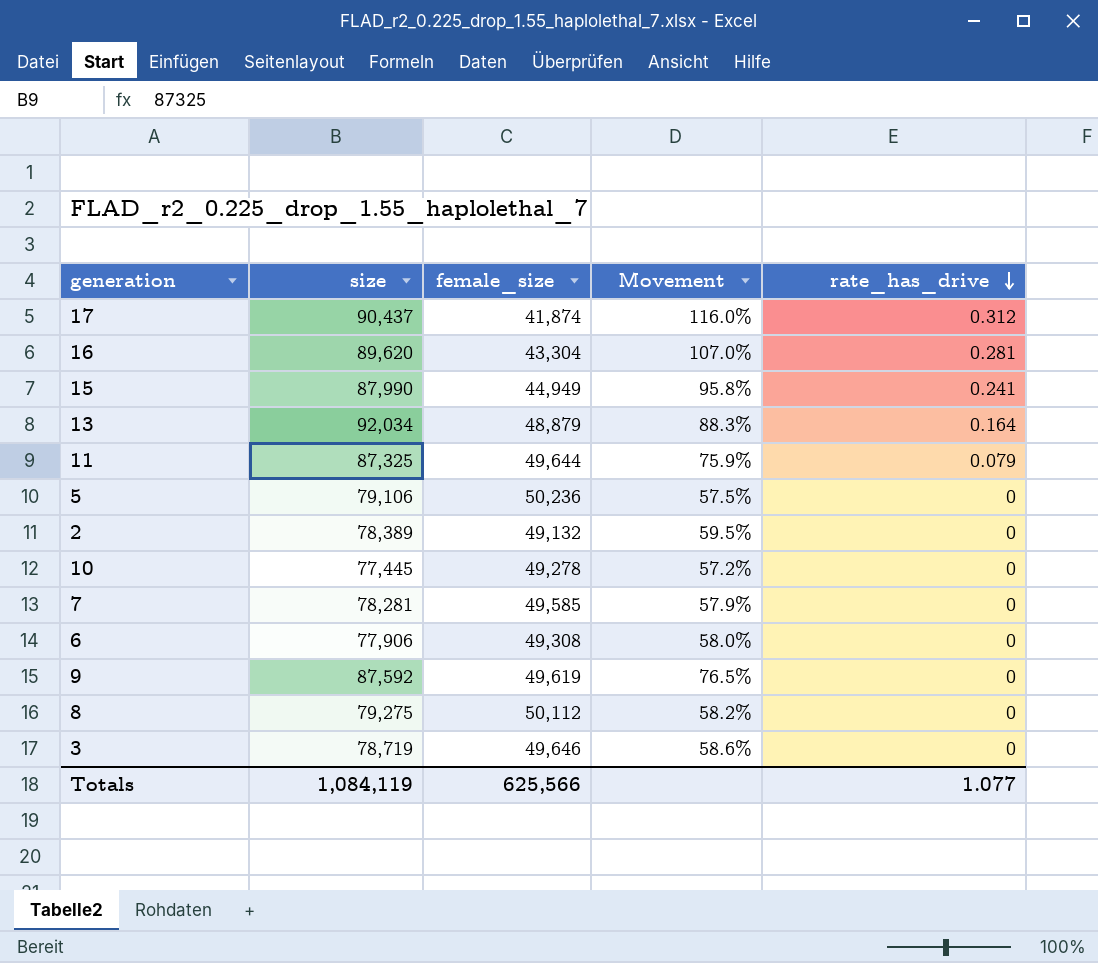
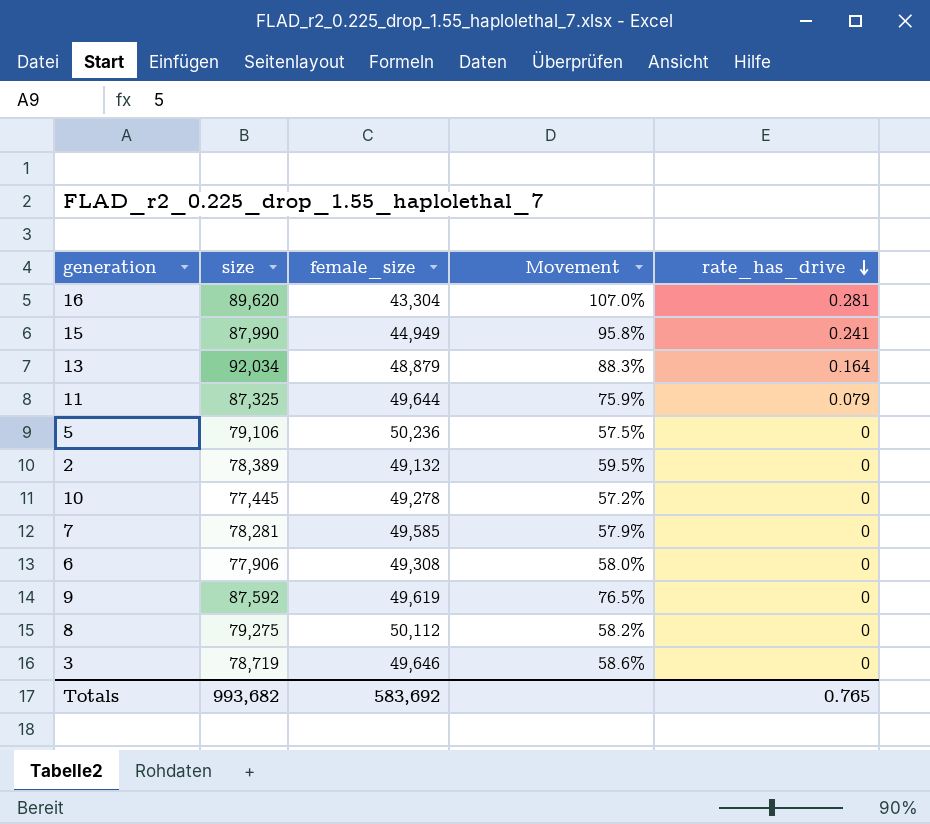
row 17: 90,437 | 41,874 | 116.0% | 0.312 -> none
Totals | size: 1,084,119 -> 993,682
Totals | female_size: 625,566 -> 583,692
Totals | rate_has_drive: 1.077 -> 0.765

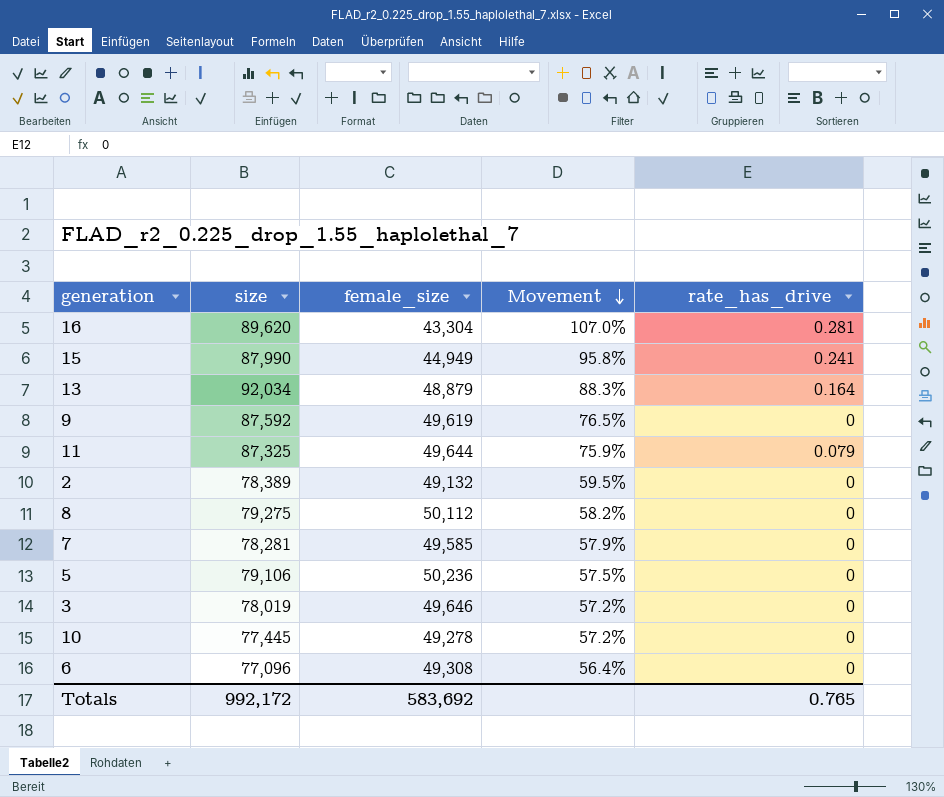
row order: rate_has_drive descending -> Movement descending
3 | size: 78,719 -> 78,019
3 | Movement: 58.6% -> 57.2%
6 | size: 77,906 -> 77,096
6 | Movement: 58.0% -> 56.4%
Totals | size: 993,682 -> 992,172

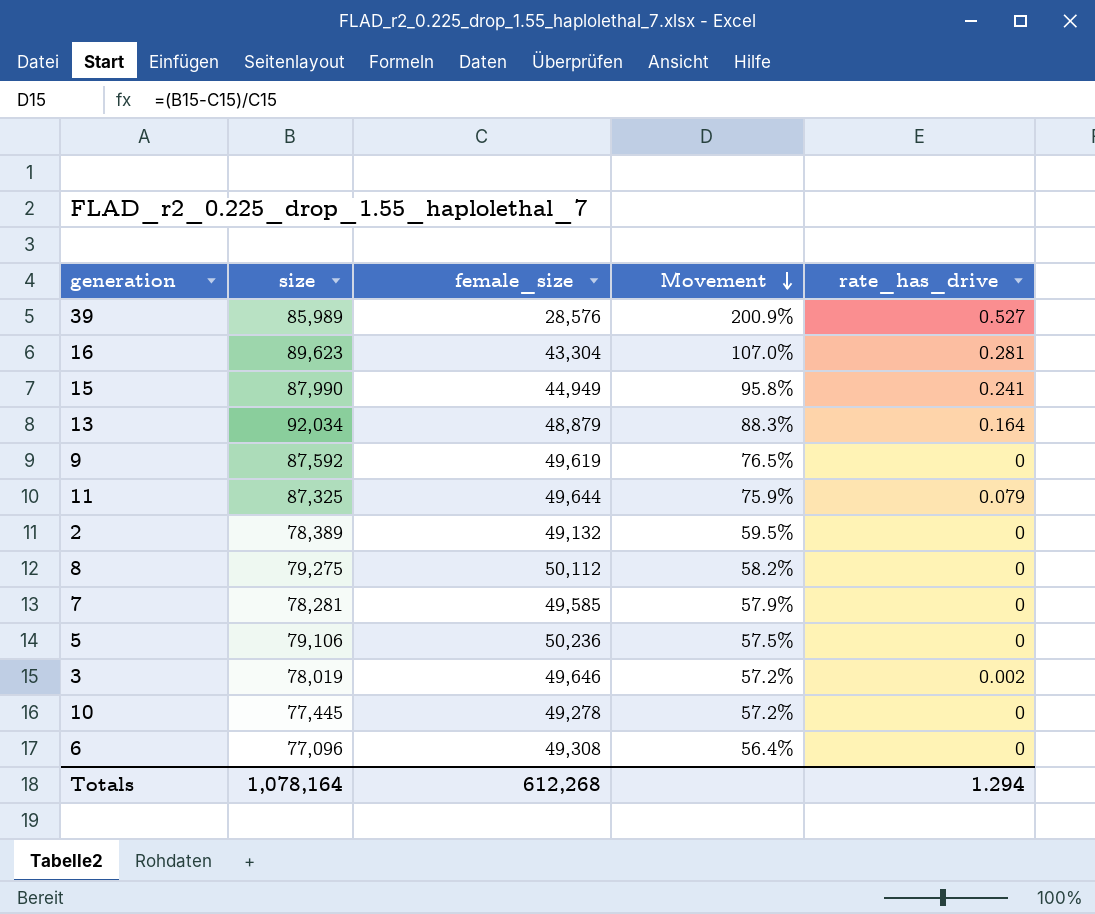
row 39: none -> 85,989 | 28,576 | 200.9% | 0.527
16 | size: 89,620 -> 89,623
3 | rate_has_drive: 0 -> 0.002
Totals | size: 992,172 -> 1,078,164
Totals | female_size: 583,692 -> 612,268
Totals | rate_has_drive: 0.765 -> 1.294

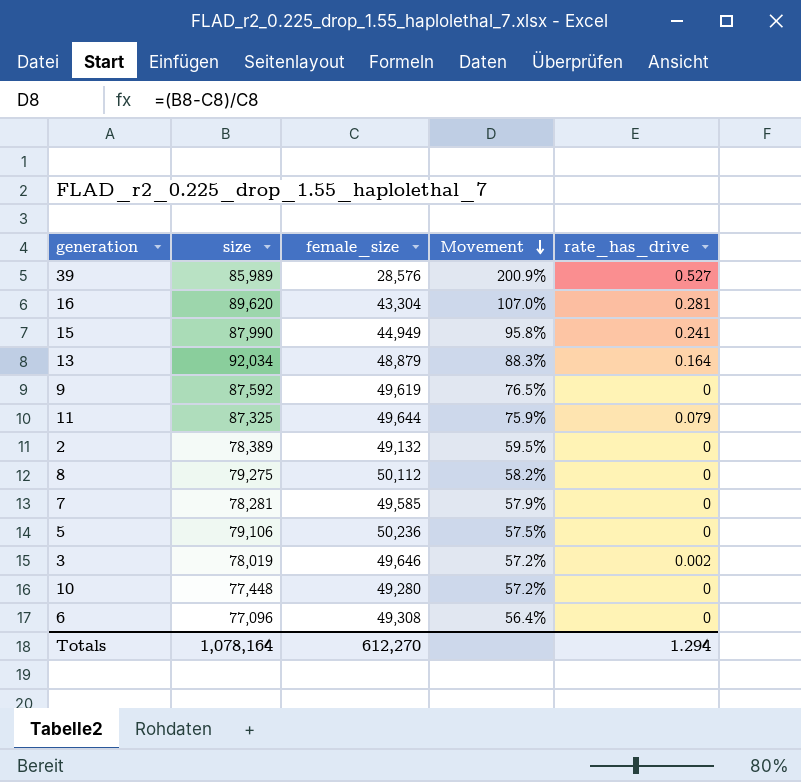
16 | size: 89,623 -> 89,620
10 | size: 77,445 -> 77,448
10 | female_size: 49,278 -> 49,280
Totals | female_size: 612,268 -> 612,270

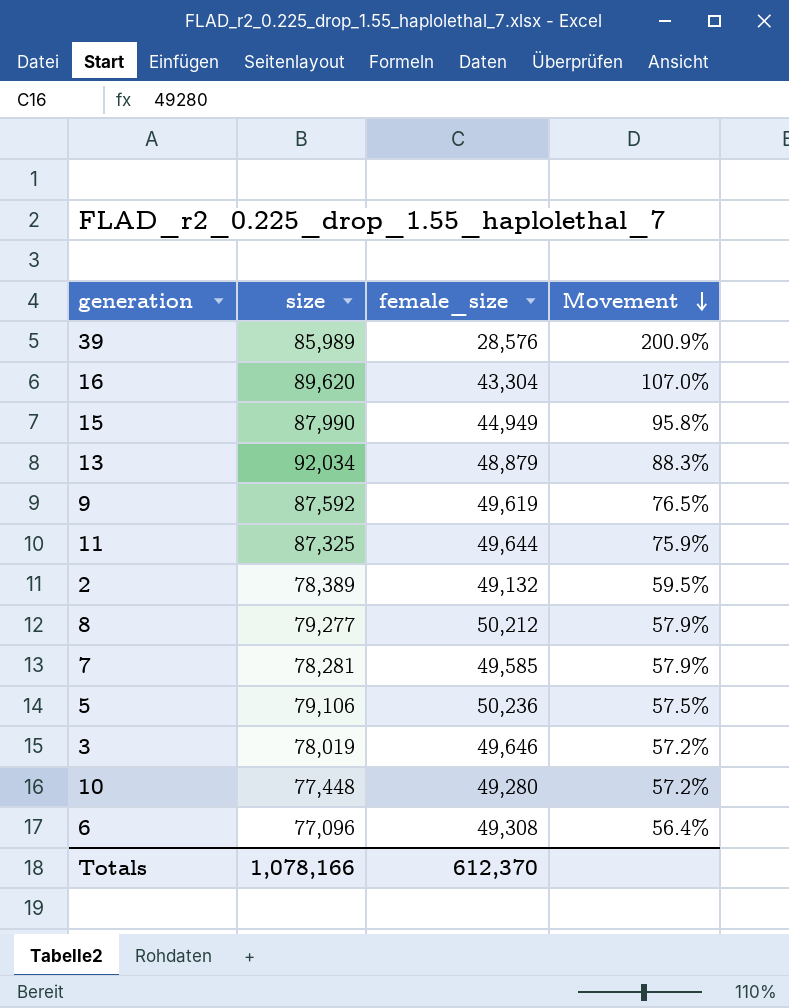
column rate_has_drive | position: 5 -> none
8 | size: 79,275 -> 79,277
8 | female_size: 50,112 -> 50,212
8 | Movement: 58.2% -> 57.9%
Totals | size: 1,078,164 -> 1,078,166
Totals | female_size: 612,270 -> 612,370

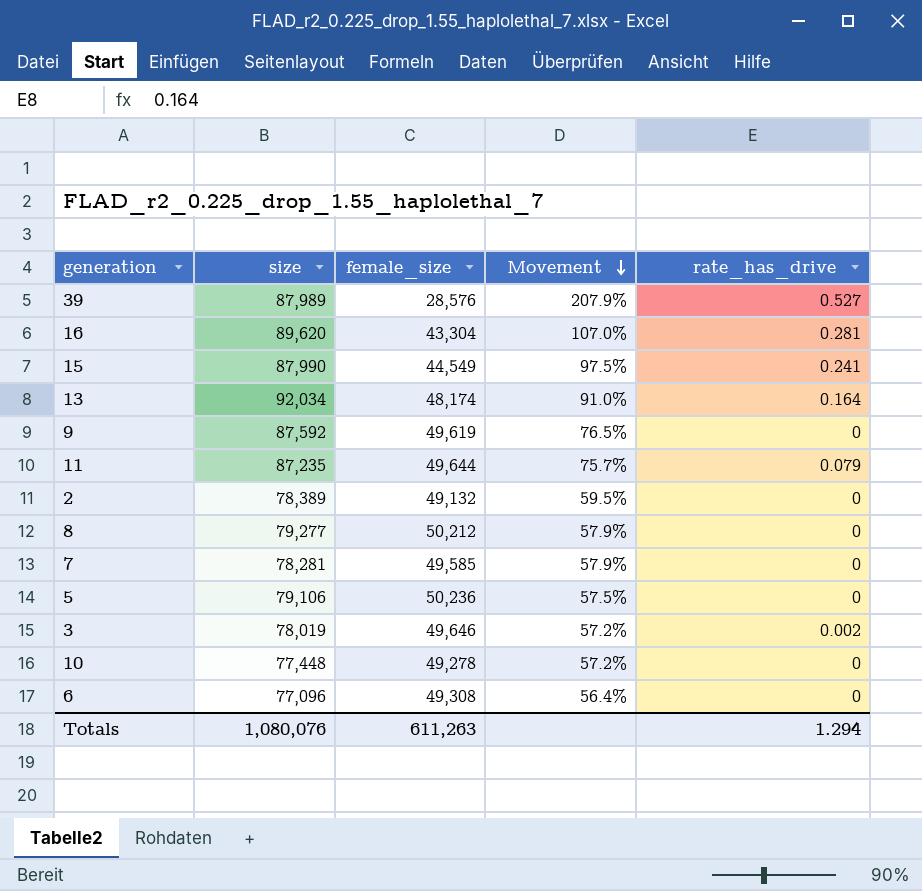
column rate_has_drive | position: none -> 5
39 | size: 85,989 -> 87,989
39 | Movement: 200.9% -> 207.9%
15 | female_size: 44,949 -> 44,549
15 | Movement: 95.8% -> 97.5%
13 | female_size: 48,879 -> 48,174
13 | Movement: 88.3% -> 91.0%
11 | size: 87,325 -> 87,235
11 | Movement: 75.9% -> 75.7%
10 | female_size: 49,280 -> 49,278
Totals | size: 1,078,166 -> 1,080,076
Totals | female_size: 612,370 -> 611,263

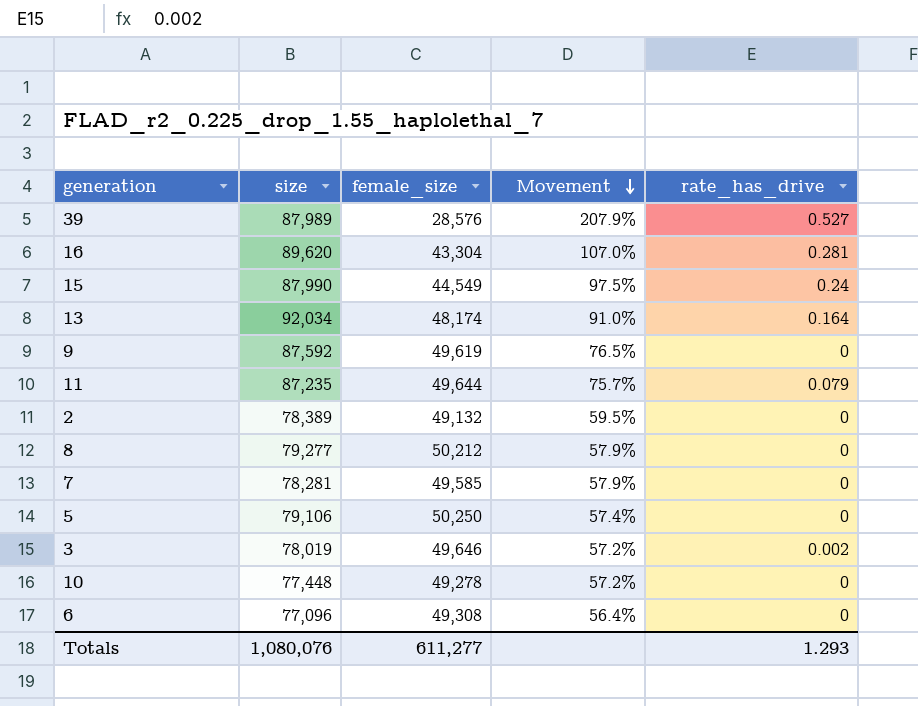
15 | rate_has_drive: 0.241 -> 0.24
5 | female_size: 50,236 -> 50,250
5 | Movement: 57.5% -> 57.4%
Totals | female_size: 611,263 -> 611,277
Totals | rate_has_drive: 1.294 -> 1.293

